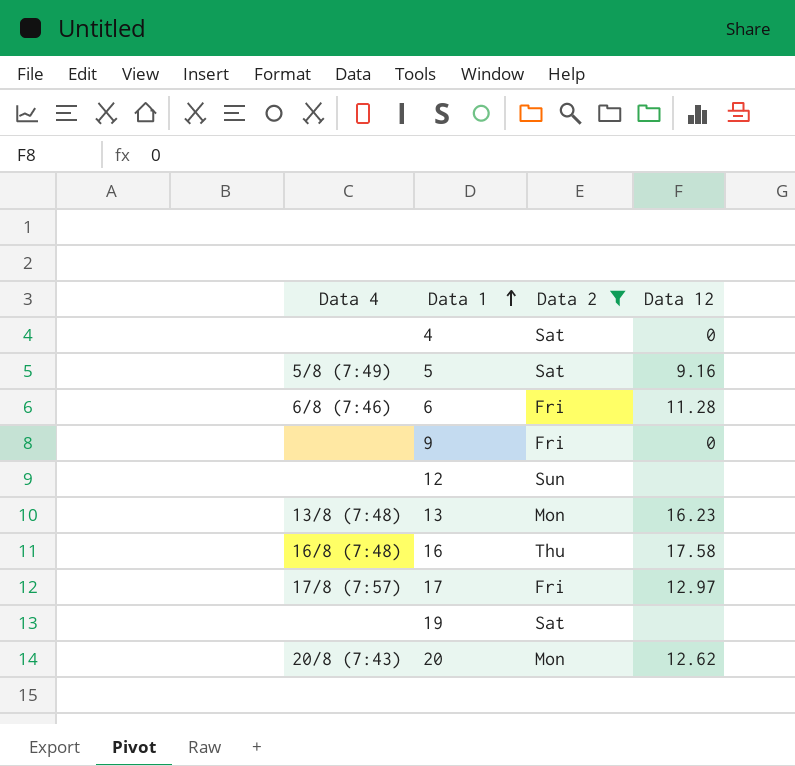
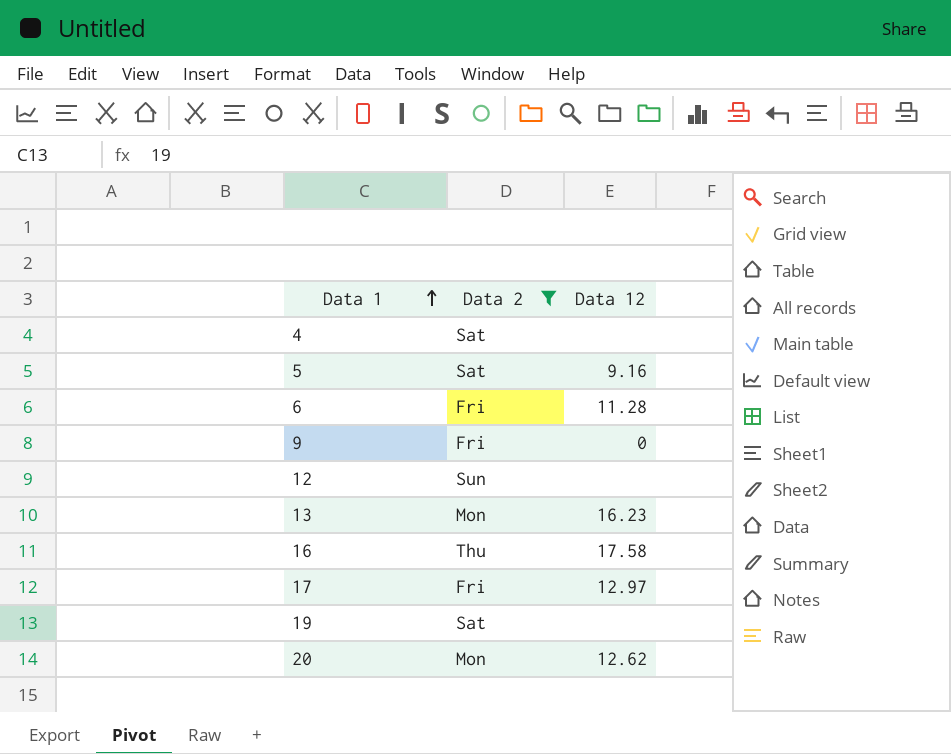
column Data 4 | position: 1 -> none
4 | Data 12: 0 -> none

